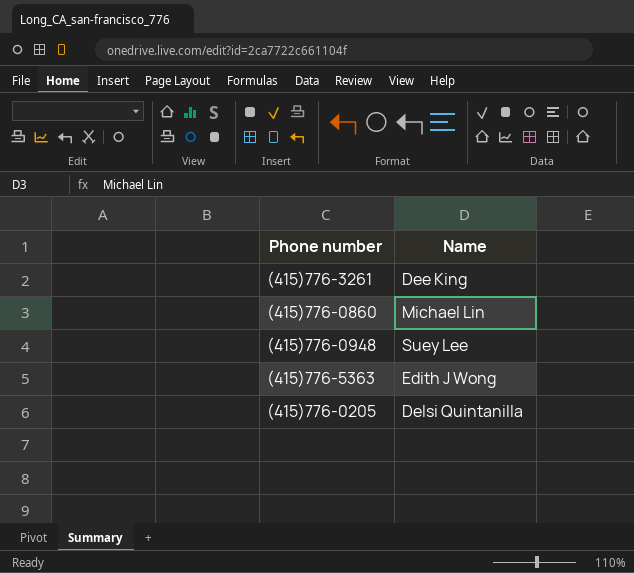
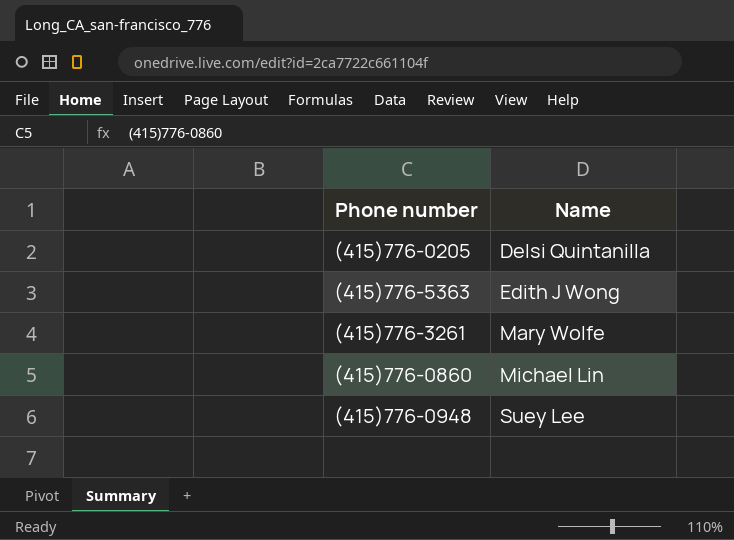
row order: none -> Name ascending
(415)776-3261 | Name: Dee King -> Mary Wolfe

